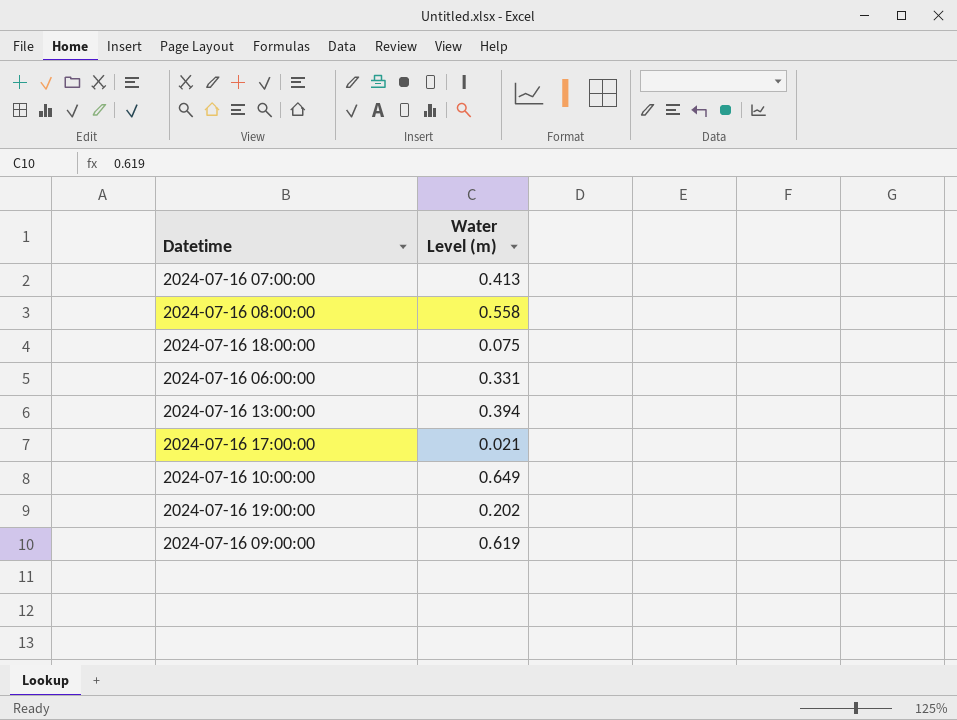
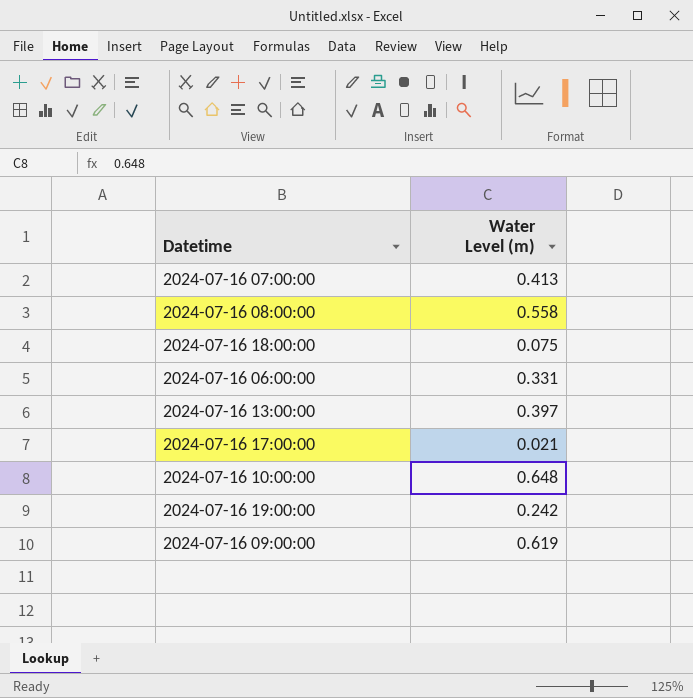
2024-07-16 13:00:00 | Water Level (m): 0.394 -> 0.397
2024-07-16 10:00:00 | Water Level (m): 0.649 -> 0.648
2024-07-16 19:00:00 | Water Level (m): 0.202 -> 0.242

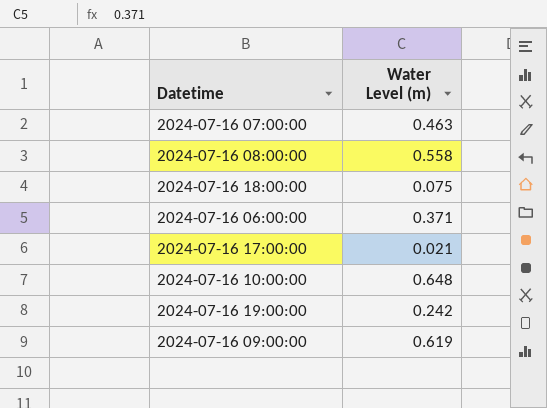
row 2024-07-16 13:00:00: 0.397 -> none
2024-07-16 07:00:00 | Water Level (m): 0.413 -> 0.463
2024-07-16 06:00:00 | Water Level (m): 0.331 -> 0.371

